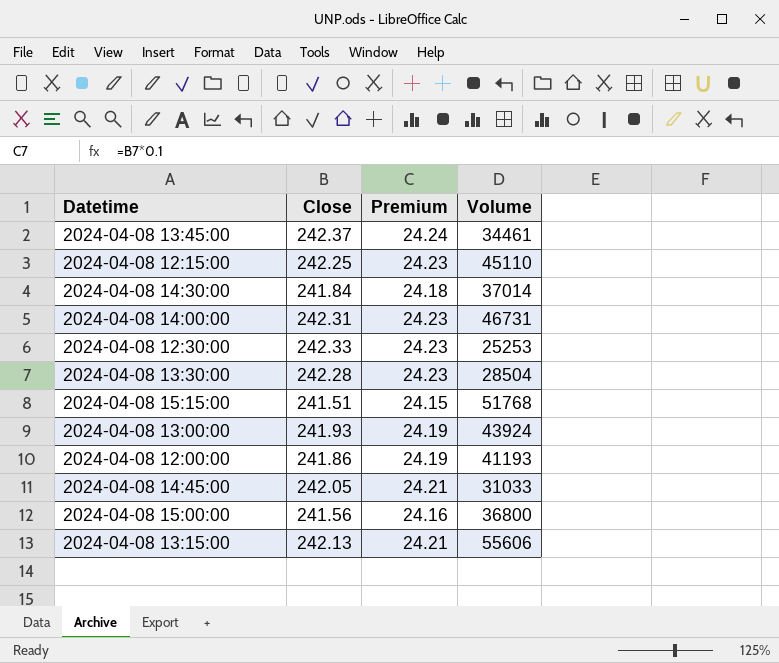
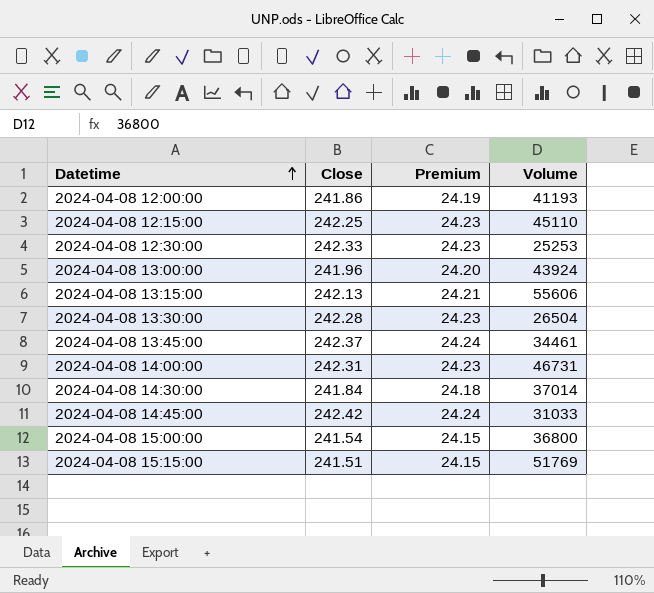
row order: none -> Datetime ascending
2024-04-08 13:00:00 | Close: 241.93 -> 241.96
2024-04-08 13:00:00 | Premium: 24.19 -> 24.20
2024-04-08 13:30:00 | Volume: 28504 -> 26504
2024-04-08 14:45:00 | Close: 242.05 -> 242.42
2024-04-08 14:45:00 | Premium: 24.21 -> 24.24
2024-04-08 15:00:00 | Close: 241.56 -> 241.54
2024-04-08 15:00:00 | Premium: 24.16 -> 24.15
2024-04-08 15:15:00 | Volume: 51768 -> 51769

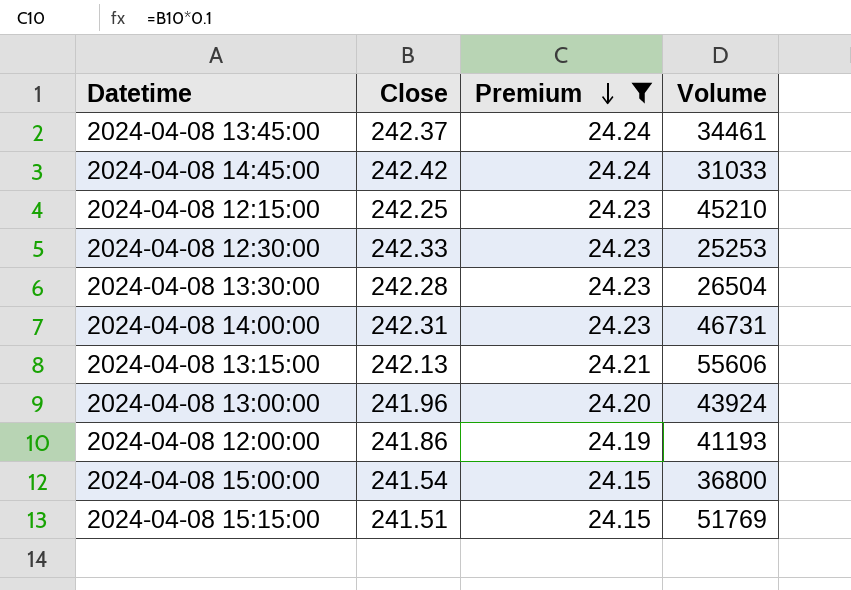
filter: none -> Premium != 24.18
row order: Datetime ascending -> Premium descending
2024-04-08 12:15:00 | Volume: 45110 -> 45210

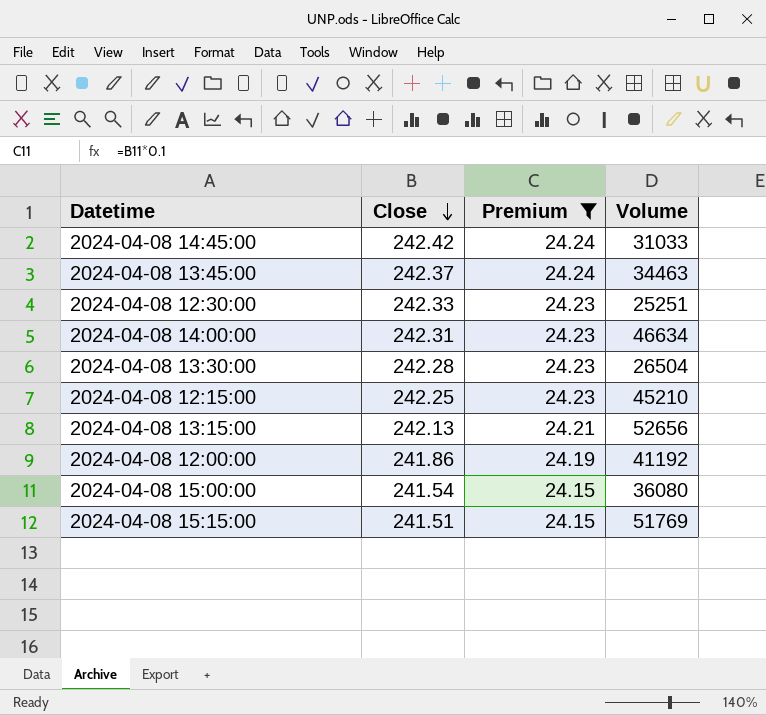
row order: Premium descending -> Close descending
row 2024-04-08 13:00:00: 241.96 | 24.20 | 43924 -> none
2024-04-08 13:45:00 | Volume: 34461 -> 34463
2024-04-08 12:30:00 | Volume: 25253 -> 25251
2024-04-08 14:00:00 | Volume: 46731 -> 46634
2024-04-08 13:15:00 | Volume: 55606 -> 52656
2024-04-08 12:00:00 | Volume: 41193 -> 41192
2024-04-08 15:00:00 | Volume: 36800 -> 36080

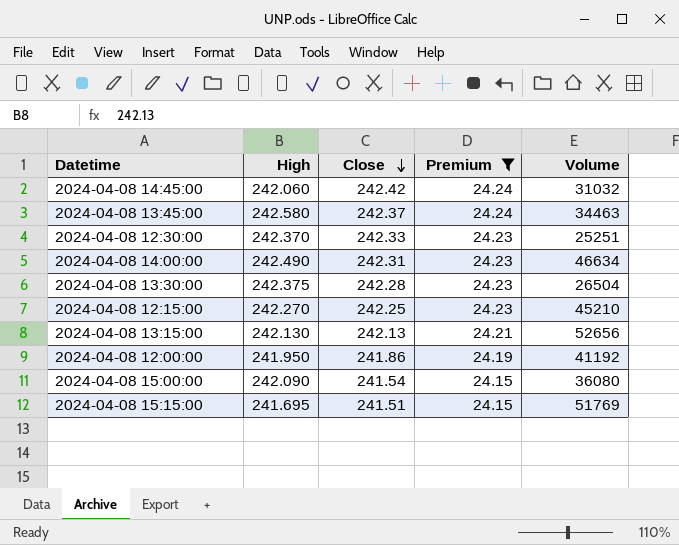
column High | position: none -> 2
2024-04-08 14:45:00 | Volume: 31033 -> 31032

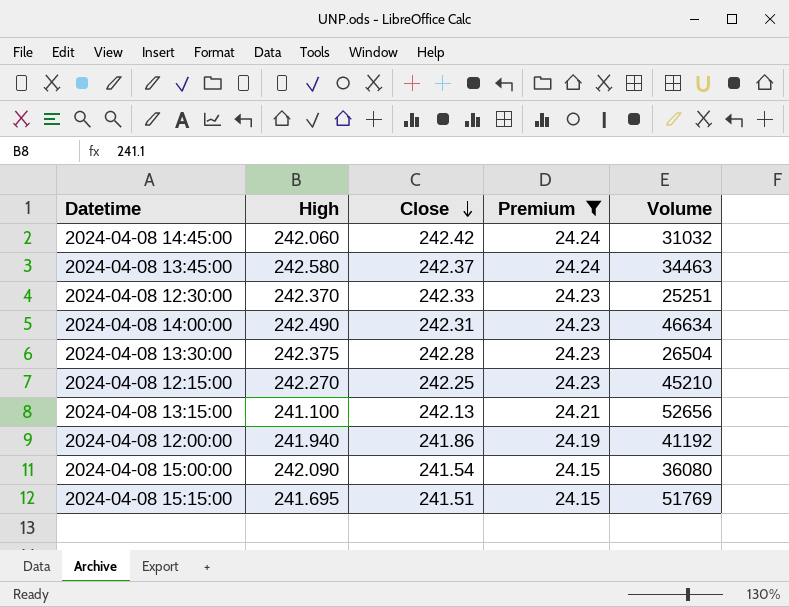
2024-04-08 13:15:00 | High: 242.130 -> 241.100
2024-04-08 12:00:00 | High: 241.950 -> 241.940

